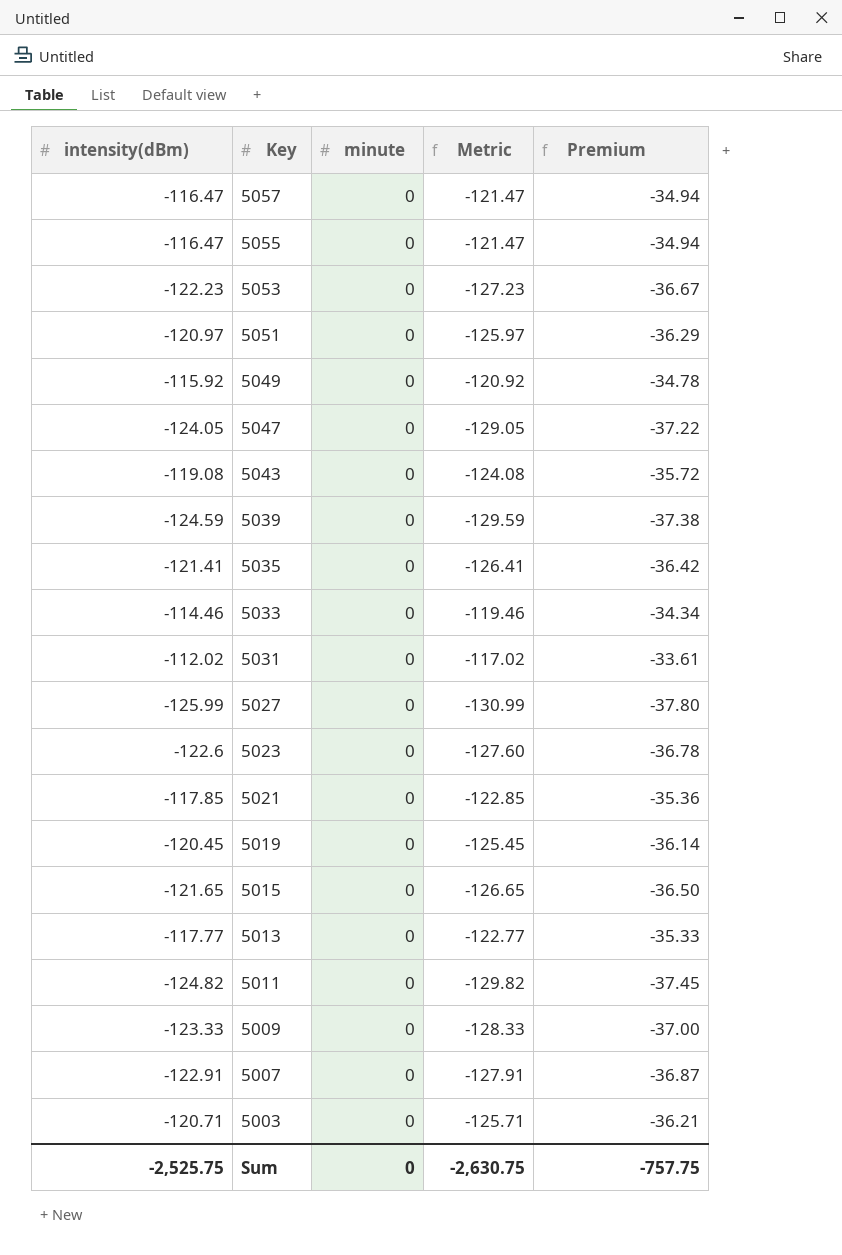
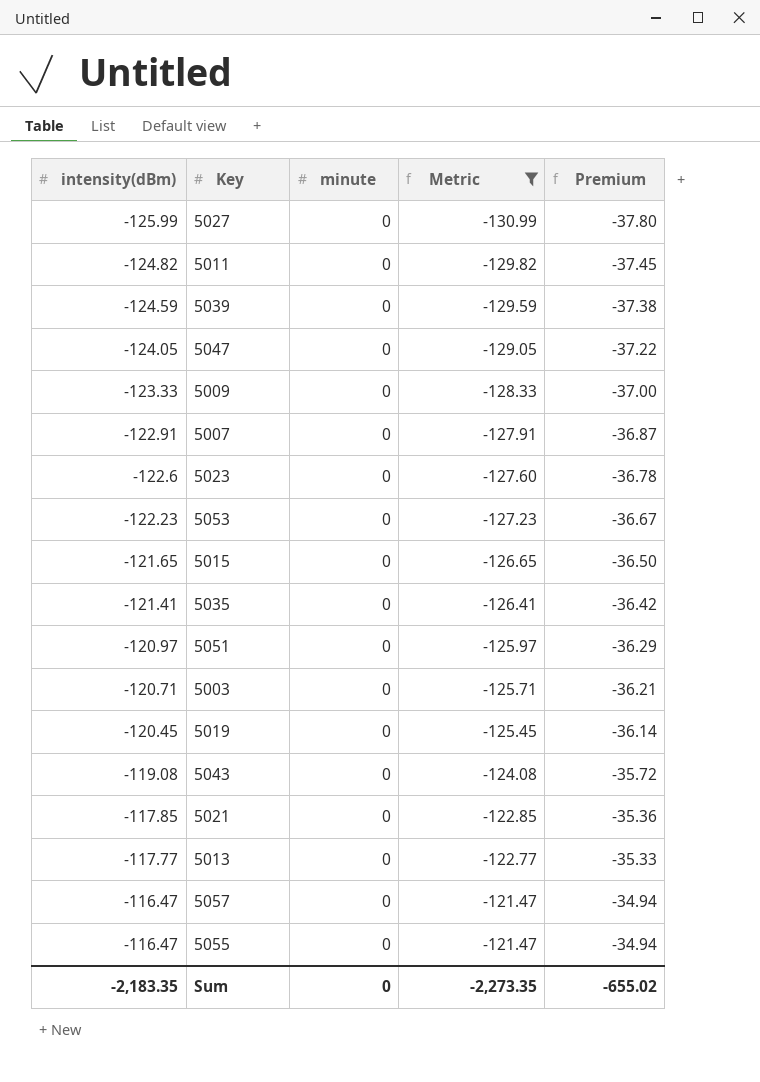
filter: none -> Metric <= -121.47
row order: Key descending -> intensity(dBm) ascending
Sum | intensity(dBm): -2,525.75 -> -2,183.35
Sum | Metric: -2,630.75 -> -2,273.35
Sum | Premium: -757.75 -> -655.02

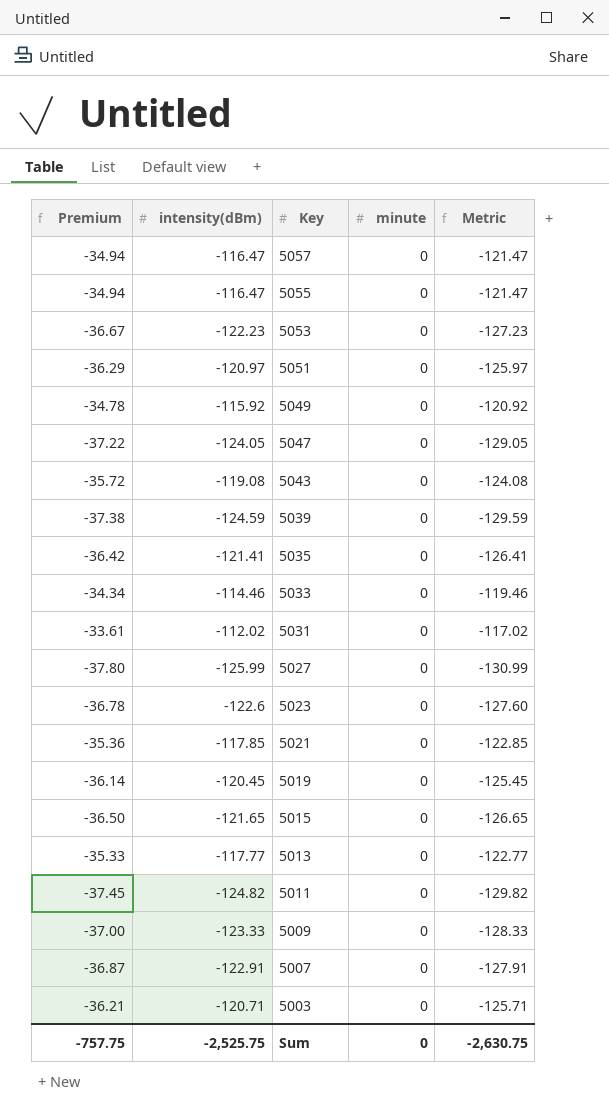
filter: Metric <= -121.47 -> none
row order: intensity(dBm) ascending -> Key descending
column Premium | position: 5 -> 1
Sum | Premium: -655.02 -> -757.75
Sum | intensity(dBm): -2,183.35 -> -2,525.75
Sum | Metric: -2,273.35 -> -2,630.75

